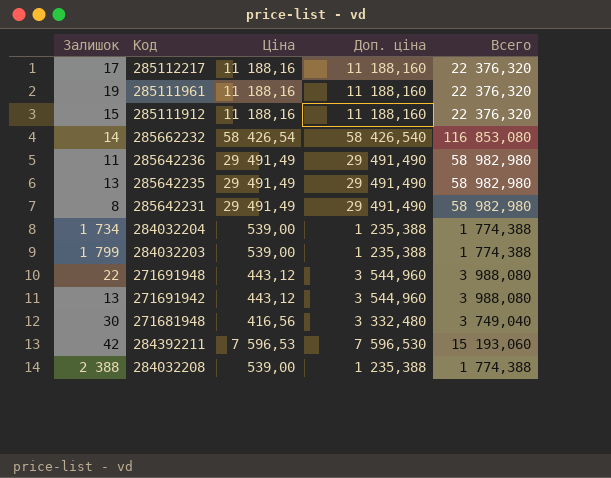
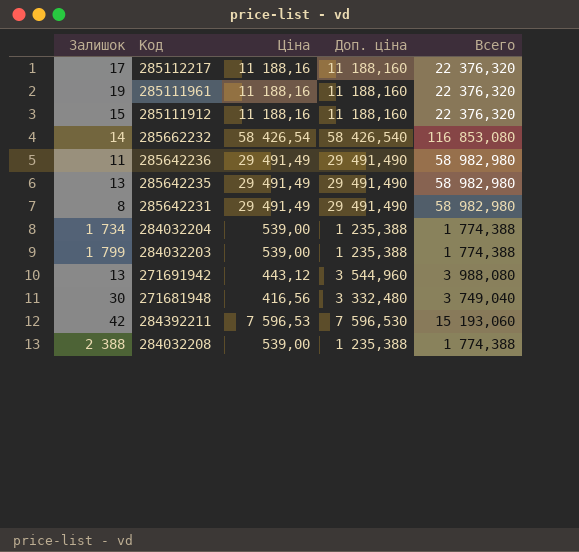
row 271691948: 22 | 443,12 | 3 544,960 | 3 988,080 -> none

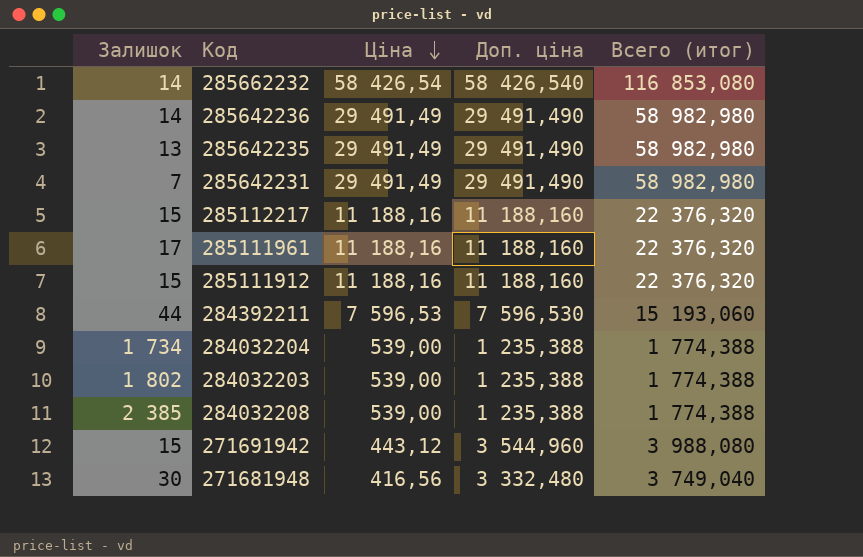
row order: none -> Ціна descending
column name: Всего -> Всего (итог)
285642236 | Залишок: 11 -> 14
285642231 | Залишок: 8 -> 7
285112217 | Залишок: 17 -> 15
285111961 | Залишок: 19 -> 17
284392211 | Залишок: 42 -> 44
284032203 | Залишок: 1 799 -> 1 802
284032208 | Залишок: 2 388 -> 2 385
271691942 | Залишок: 13 -> 15

